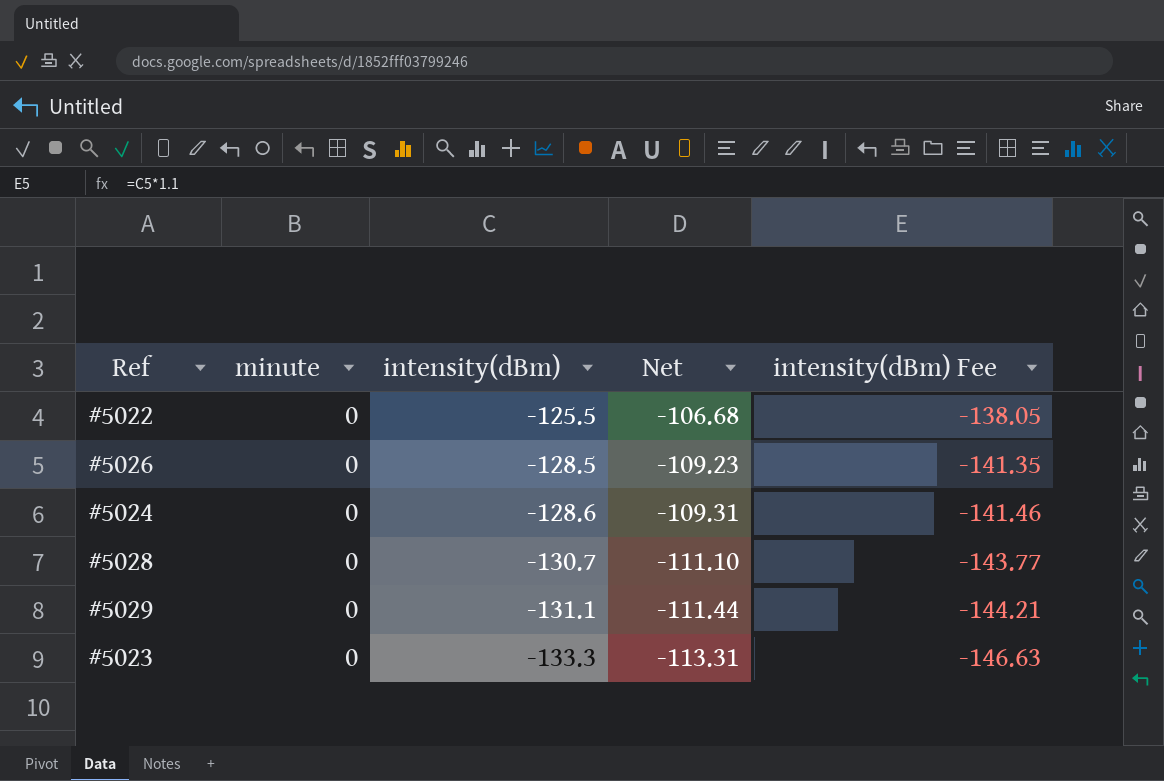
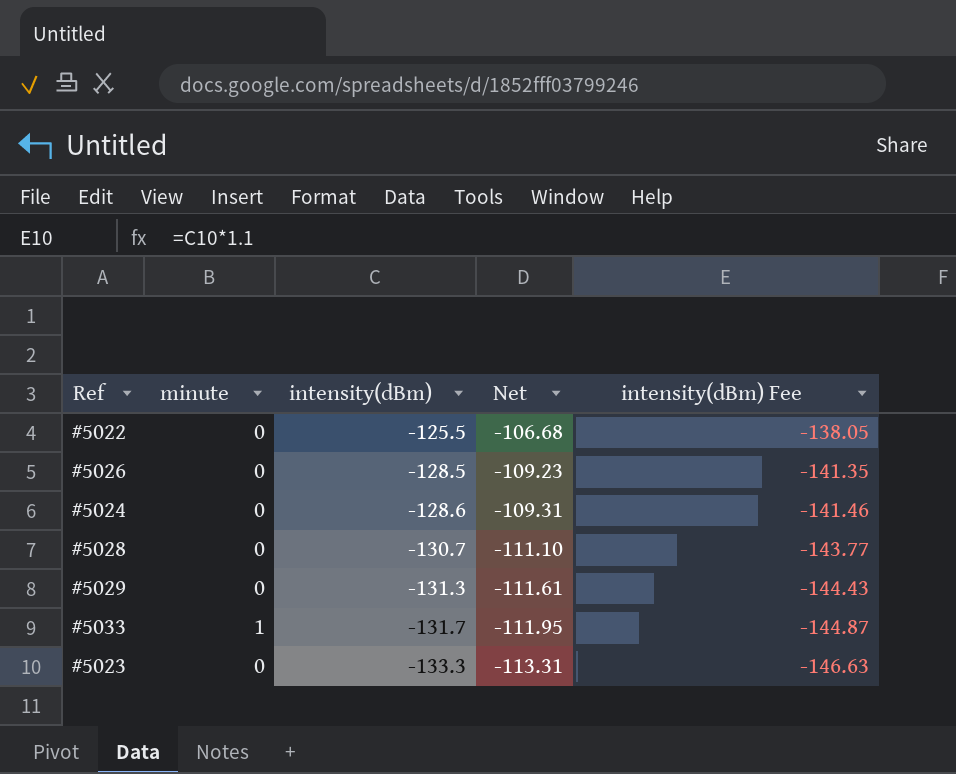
#5029 | intensity(dBm): -131.1 -> -131.3
#5029 | Net: -111.44 -> -111.61
#5029 | intensity(dBm) Fee: -144.21 -> -144.43
row #5033: none -> 1 | -131.7 | -111.95 | -144.87

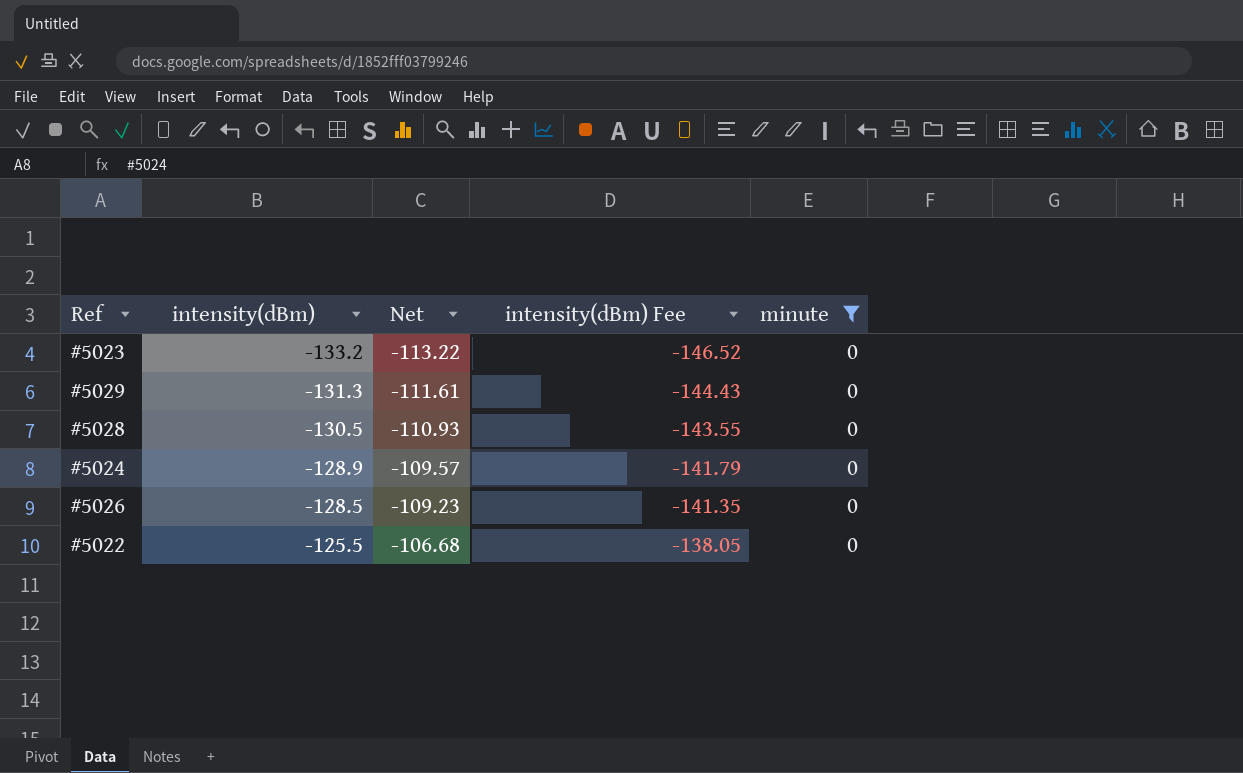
filter: none -> minute = 0
row order: intensity(dBm) descending -> intensity(dBm) ascending
column minute | position: 2 -> 5
#5023 | intensity(dBm): -133.3 -> -133.2
#5023 | Net: -113.31 -> -113.22
#5023 | intensity(dBm) Fee: -146.63 -> -146.52
#5028 | intensity(dBm): -130.7 -> -130.5
#5028 | Net: -111.10 -> -110.93
#5028 | intensity(dBm) Fee: -143.77 -> -143.55
#5024 | intensity(dBm): -128.6 -> -128.9
#5024 | Net: -109.31 -> -109.57
#5024 | intensity(dBm) Fee: -141.46 -> -141.79

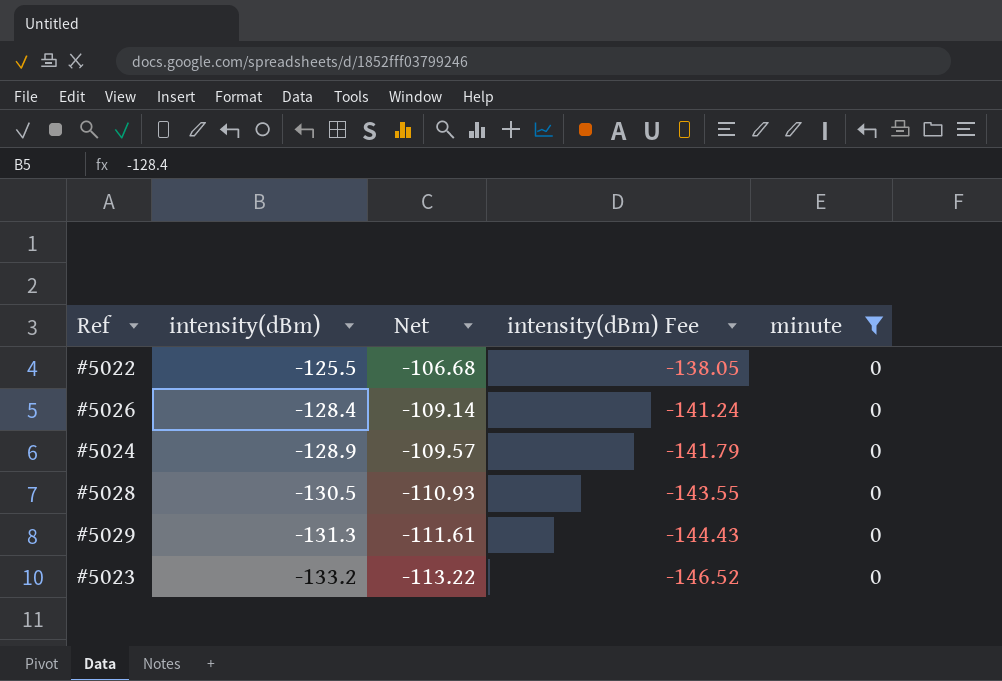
row order: intensity(dBm) ascending -> intensity(dBm) descending
#5026 | intensity(dBm): -128.5 -> -128.4
#5026 | Net: -109.23 -> -109.14
#5026 | intensity(dBm) Fee: -141.35 -> -141.24

